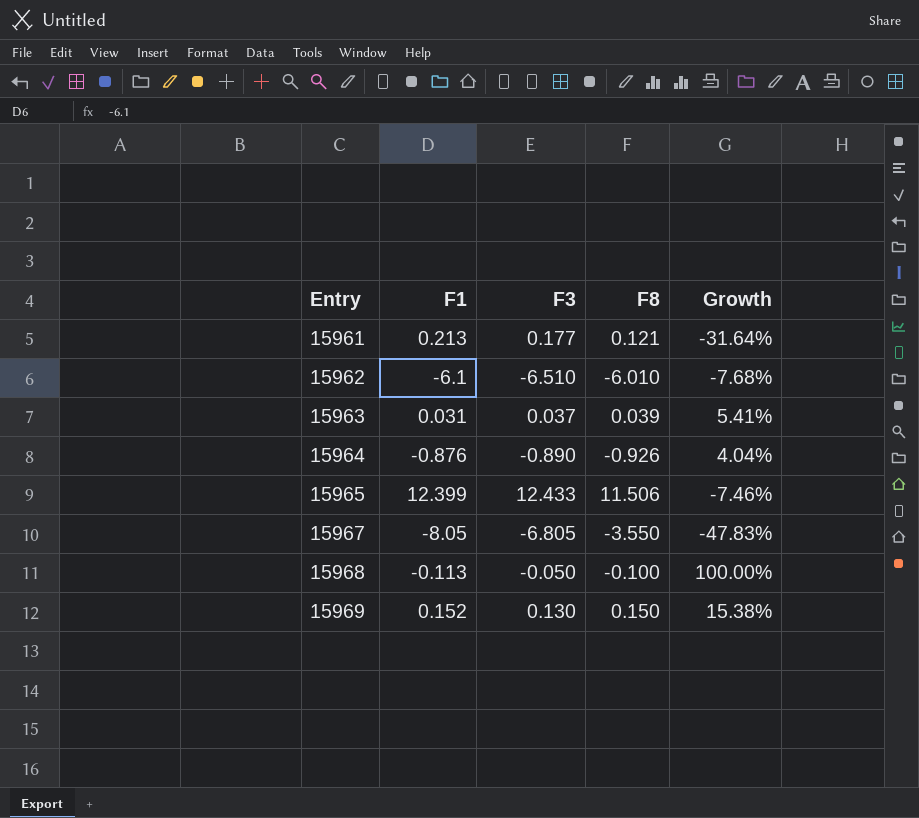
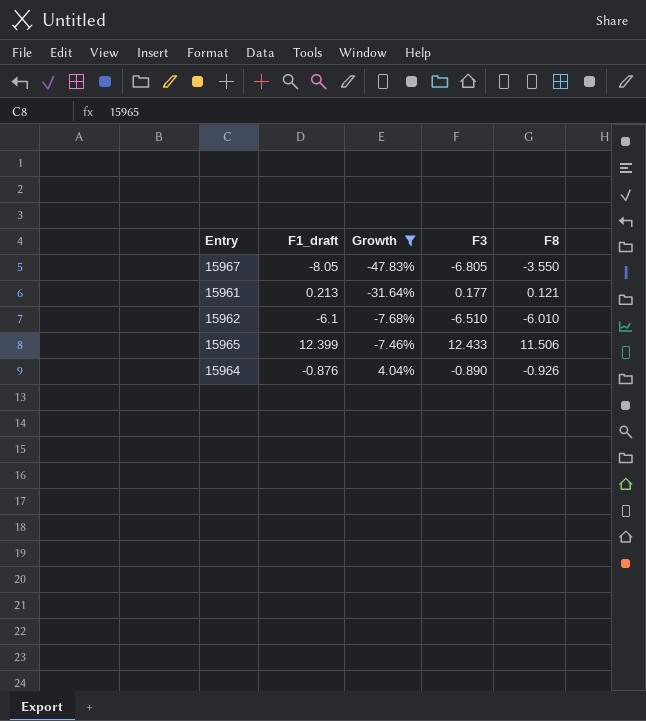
filter: none -> Growth <= 4.04%
row order: Entry ascending -> Growth ascending
column name: F1 -> F1_draft
column Growth | position: 5 -> 3

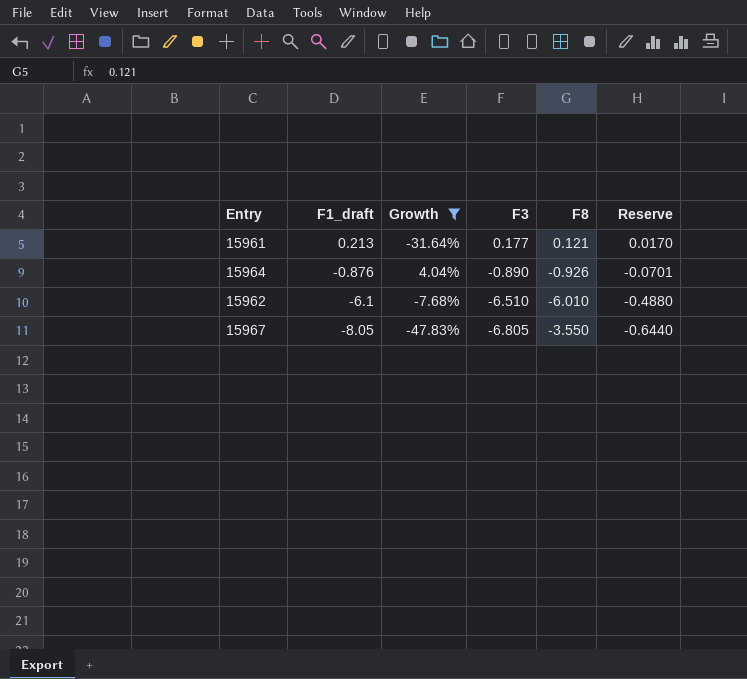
row order: Growth ascending -> F1_draft descending
column Reserve | formula: none -> [F1_draft] * 0.08
row 15965: 12.399 | -7.46% | 12.433 | 11.506 -> none

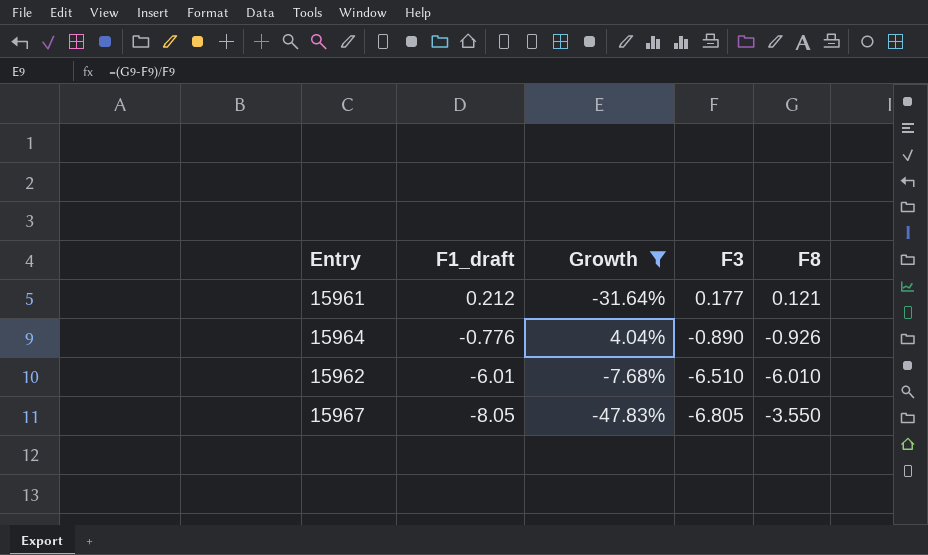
column Reserve | formula: [F1_draft] * 0.08 -> none
15961 | F1_draft: 0.213 -> 0.212
15964 | F1_draft: -0.876 -> -0.776
15962 | F1_draft: -6.1 -> -6.01

